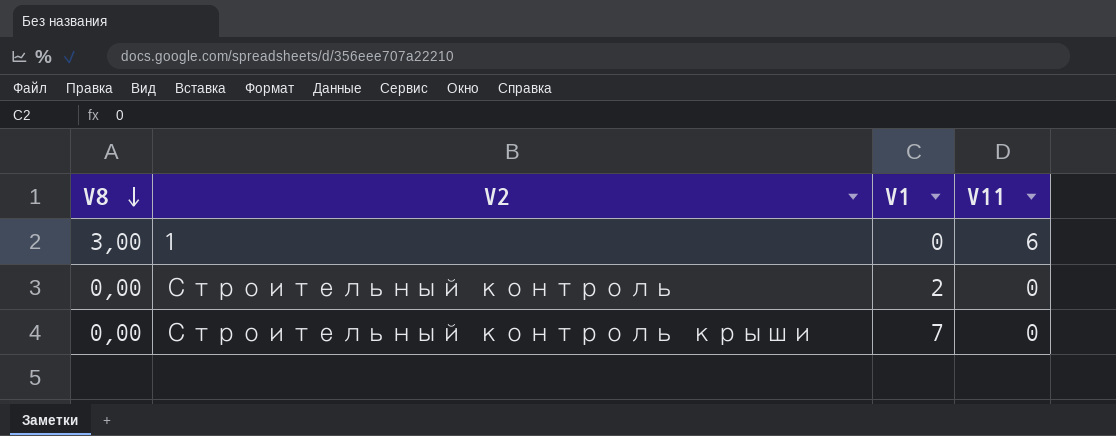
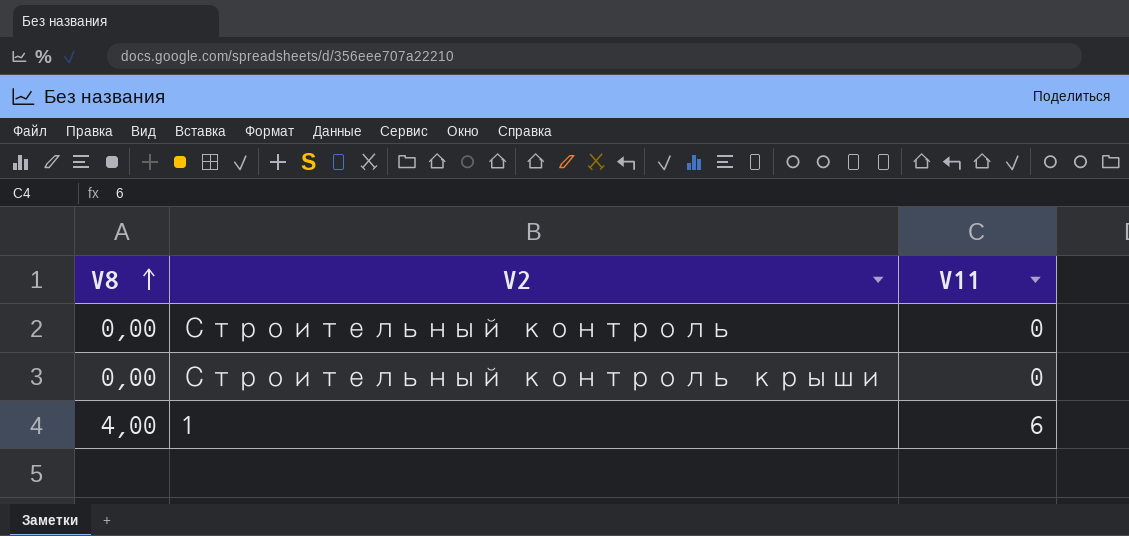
row order: V8 descending -> V8 ascending
column V1 | position: 3 -> none
1 | V8: 3,00 -> 4,00

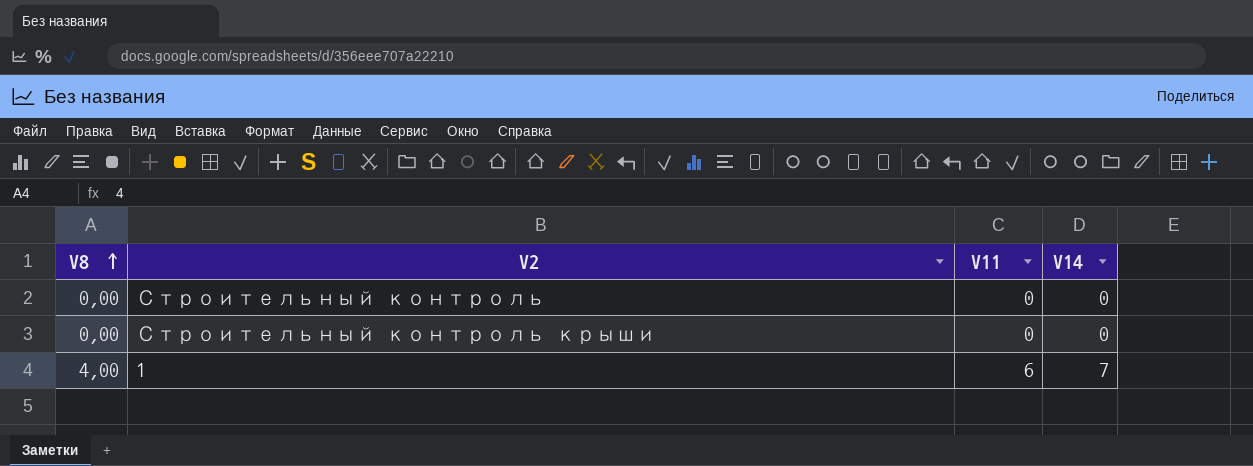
column V14 | position: none -> 4

